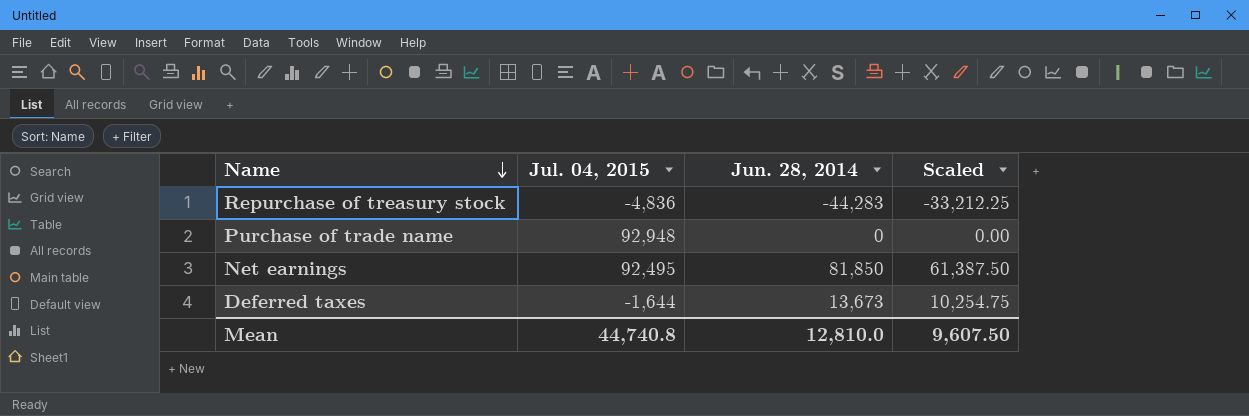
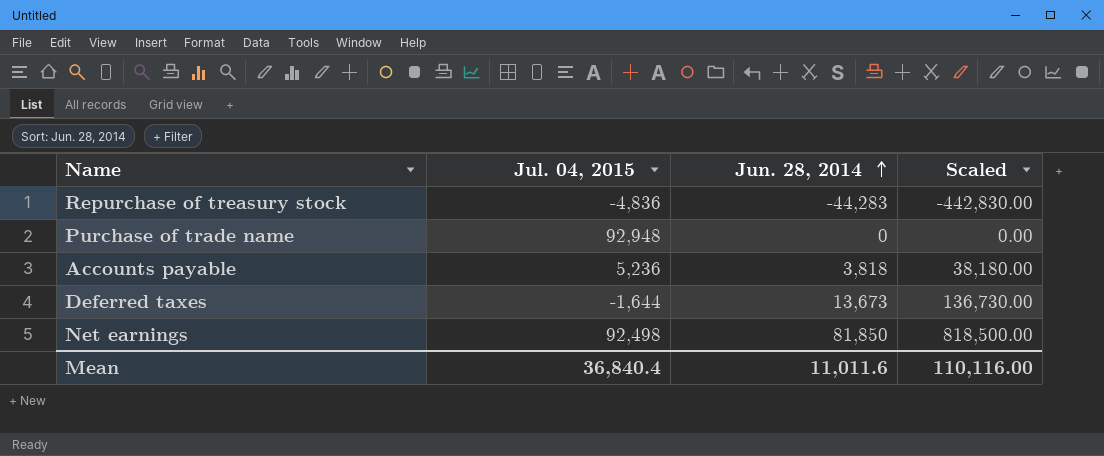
row order: Name descending -> Jun. 28, 2014 ascending
column Scaled | formula: [Jun. 28, 2014] * 0.75 -> [Jun. 28, 2014] * 10
row Accounts payable: none -> 5,236 | 3,818 | 38,180.00
Net earnings | Jul. 04, 2015: 92,495 -> 92,498
Mean | Jul. 04, 2015: 44,740.8 -> 36,840.4
Mean | Jun. 28, 2014: 12,810.0 -> 11,011.6
Mean | Scaled: 9,607.50 -> 110,116.00

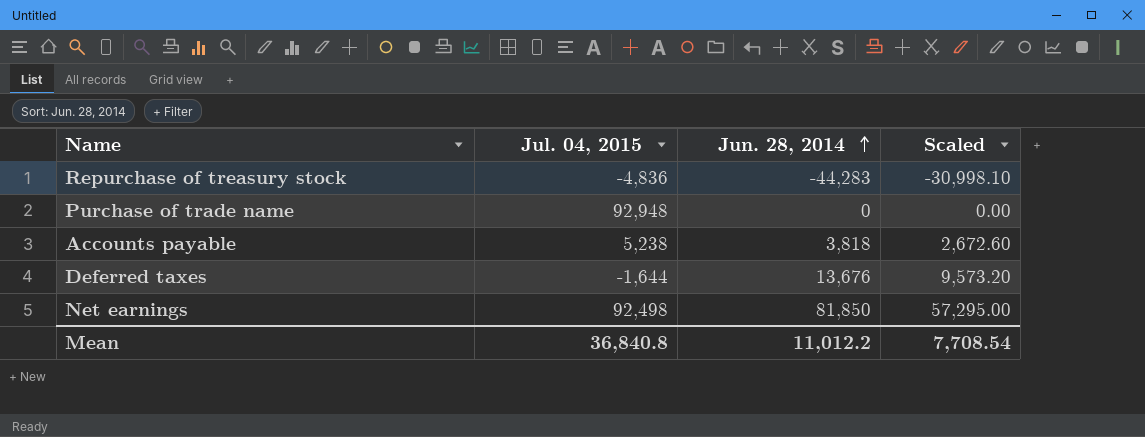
column Scaled | formula: [Jun. 28, 2014] * 10 -> [Jun. 28, 2014] * 0.7
Accounts payable | Jul. 04, 2015: 5,236 -> 5,238
Deferred taxes | Jun. 28, 2014: 13,673 -> 13,676
Mean | Jul. 04, 2015: 36,840.4 -> 36,840.8
Mean | Jun. 28, 2014: 11,011.6 -> 11,012.2
Mean | Scaled: 110,116.00 -> 7,708.54

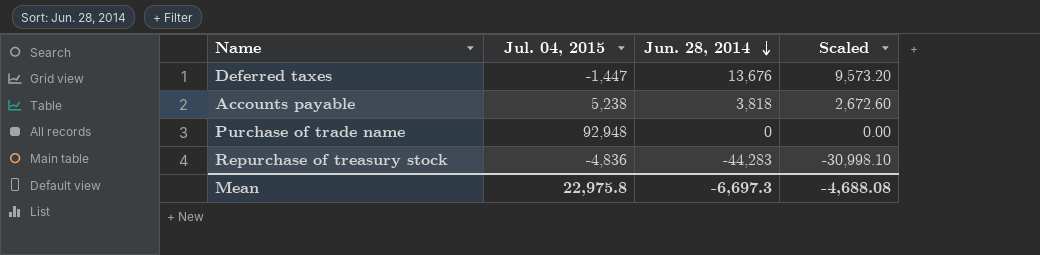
row order: Jun. 28, 2014 ascending -> Jun. 28, 2014 descending
row Net earnings: 92,498 | 81,850 | 57,295.00 -> none
Deferred taxes | Jul. 04, 2015: -1,644 -> -1,447
Mean | Jul. 04, 2015: 36,840.8 -> 22,975.8
Mean | Jun. 28, 2014: 11,012.2 -> -6,697.3
Mean | Scaled: 7,708.54 -> -4,688.08

